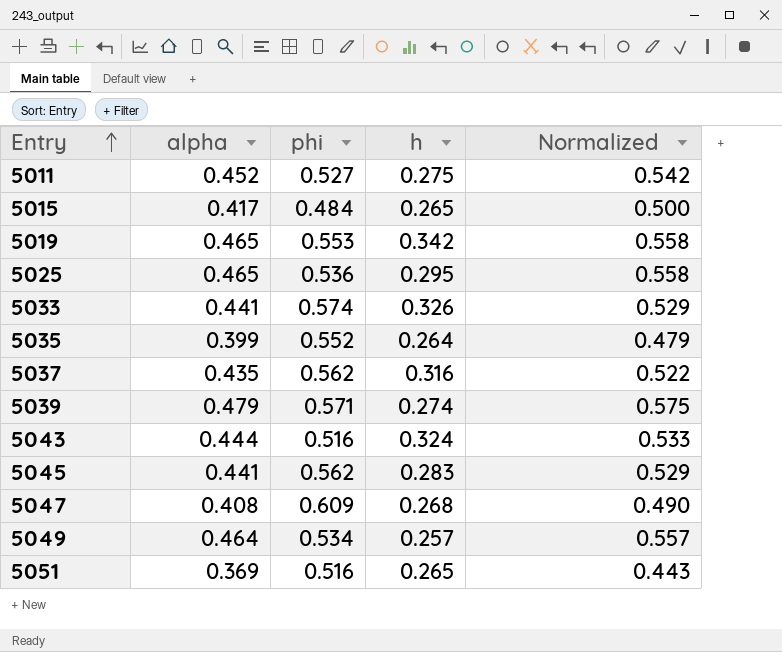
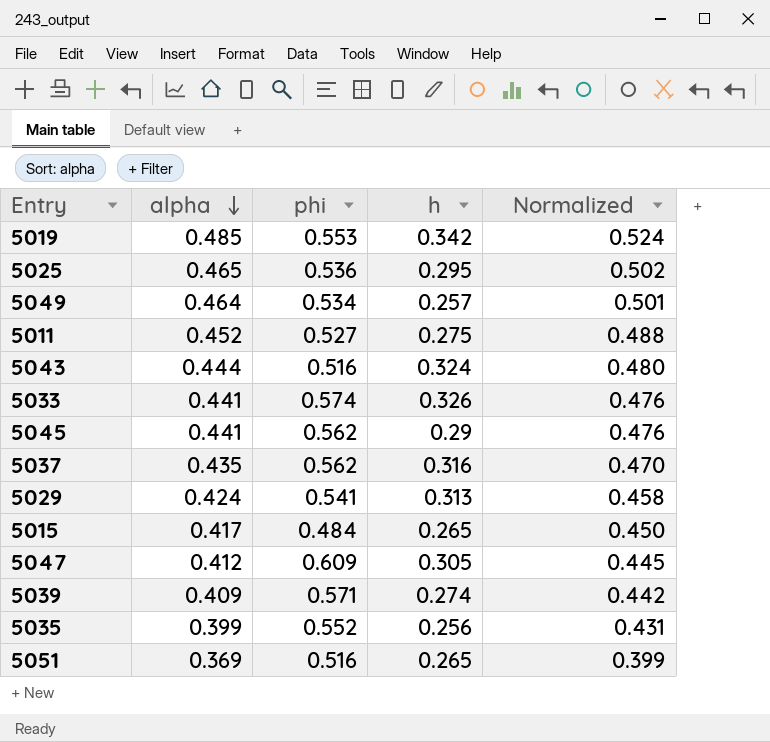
row order: Entry ascending -> alpha descending
column Normalized | formula: [alpha] * 1.2 -> [alpha] * 1.08
5019 | alpha: 0.465 -> 0.485
5045 | h: 0.283 -> 0.29
row 5029: none -> 0.424 | 0.541 | 0.313 | 0.458
5047 | alpha: 0.408 -> 0.412
5047 | h: 0.268 -> 0.305
5039 | alpha: 0.479 -> 0.409
5035 | h: 0.264 -> 0.256

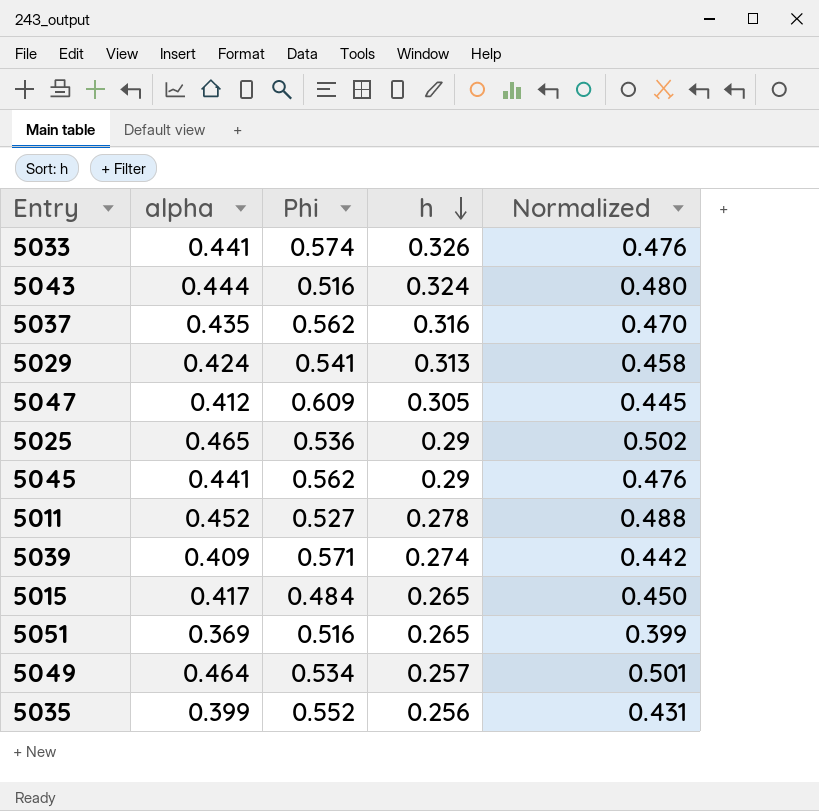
row order: alpha descending -> h descending
column name: phi -> Phi
row 5019: 0.485 | 0.553 | 0.342 | 0.524 -> none
5025 | h: 0.295 -> 0.29
5011 | h: 0.275 -> 0.278

